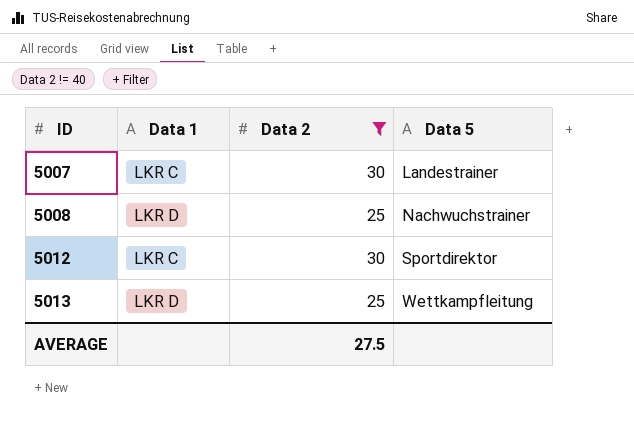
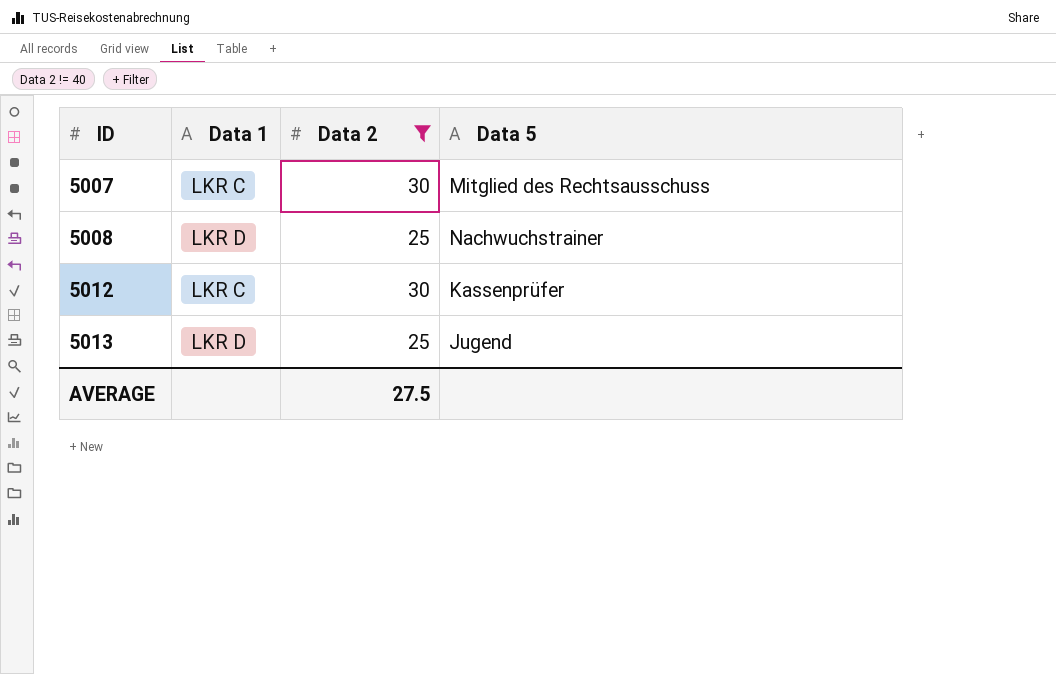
5007 | Data 5: Landestrainer -> Mitglied des Rechtsausschuss
5012 | Data 5: Sportdirektor -> Kassenprüfer
5013 | Data 5: Wettkampfleitung -> Jugend

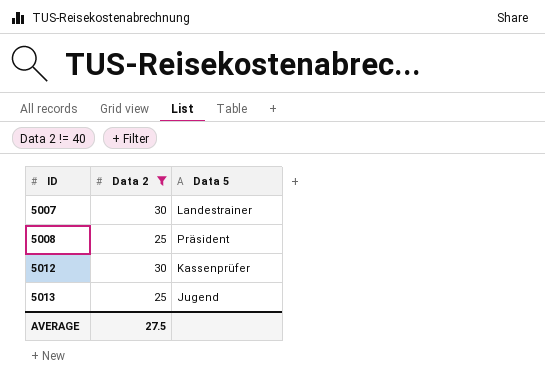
column Data 1 | position: 2 -> none
5007 | Data 5: Mitglied des Rechtsausschuss -> Landestrainer
5008 | Data 5: Nachwuchstrainer -> Präsident

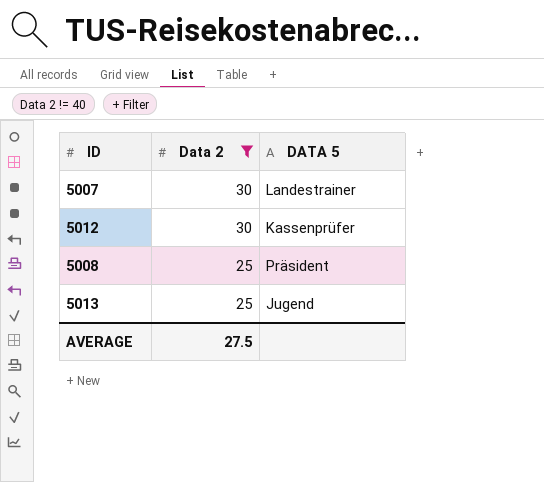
row order: ID ascending -> Data 2 descending
column name: Data 5 -> DATA 5

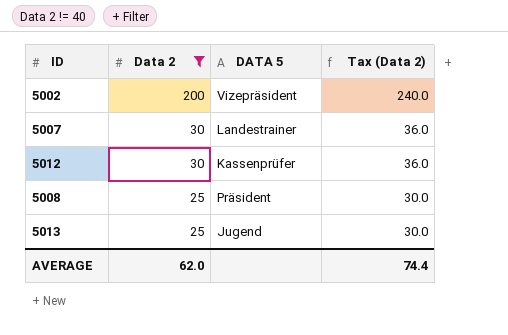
column Tax (Data 2) | formula: none -> [Data 2] * 1.2
row 5002: none -> 200 | Vizepräsident | 240.0
AVERAGE | Data 2: 27.5 -> 62.0

